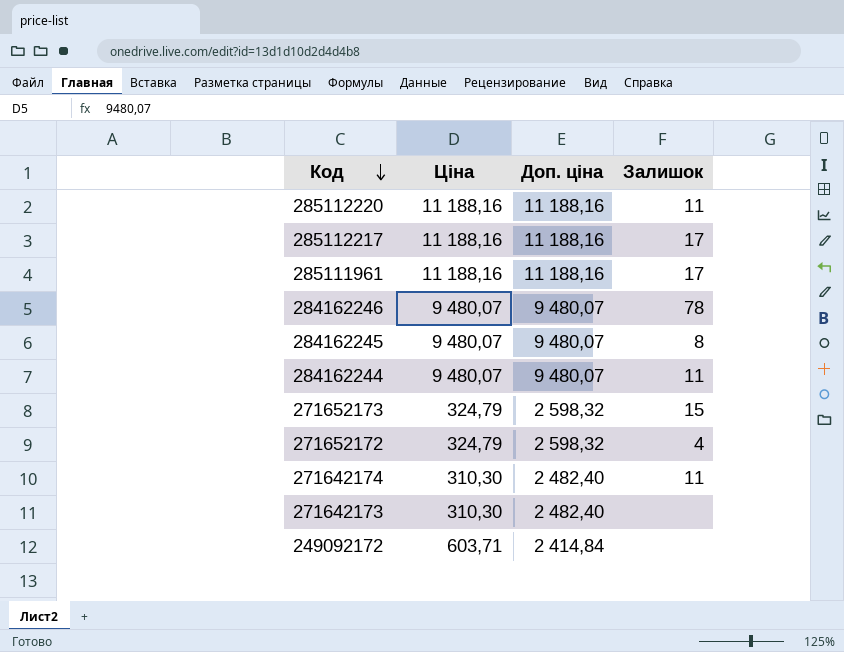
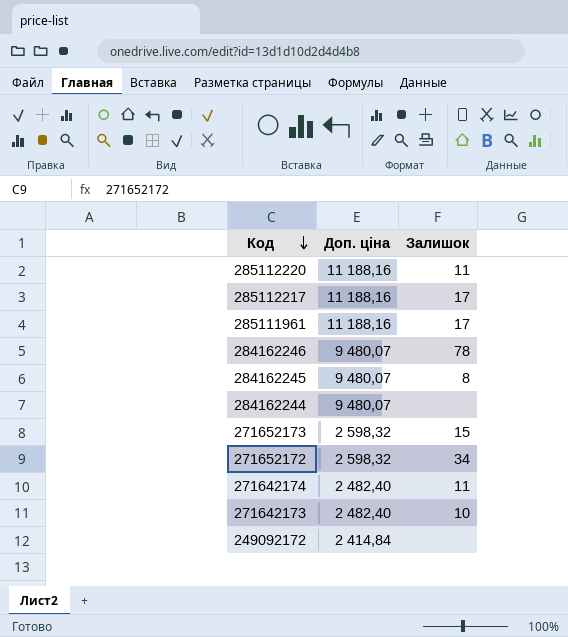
column Ціна | position: 2 -> none
284162244 | Залишок: 11 -> none
271652172 | Залишок: 4 -> 34
271642173 | Залишок: none -> 10

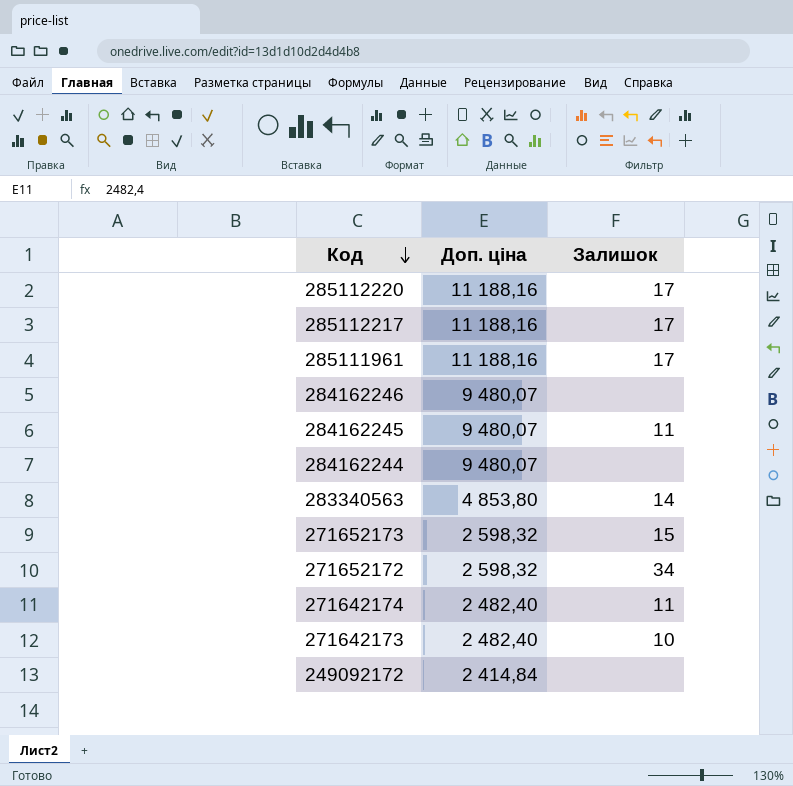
285112220 | Залишок: 11 -> 17
284162246 | Залишок: 78 -> none
284162245 | Залишок: 8 -> 11
row 283340563: none -> 4 853,80 | 14

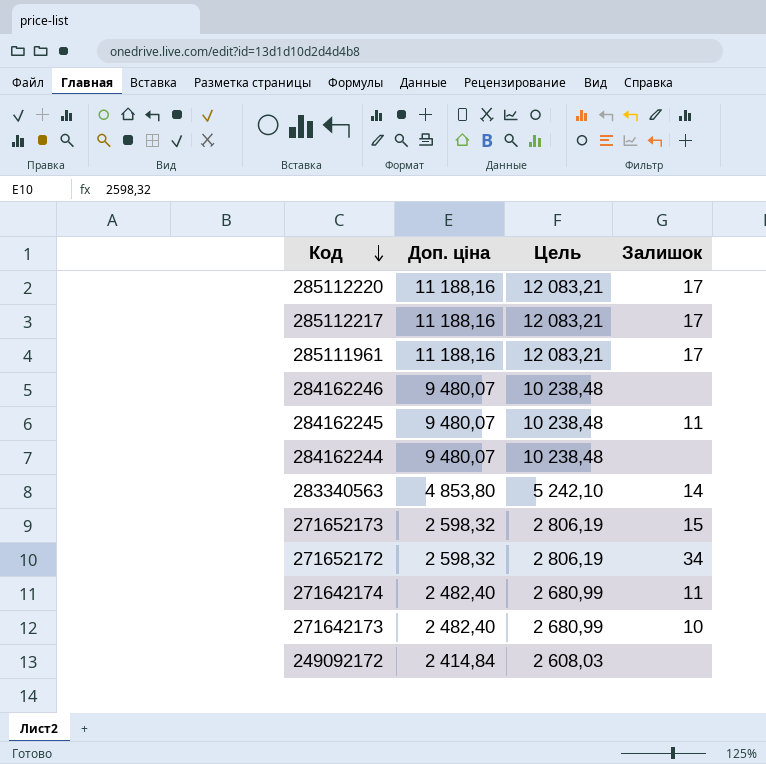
column Цель | formula: none -> [Доп. ціна] * 1,08

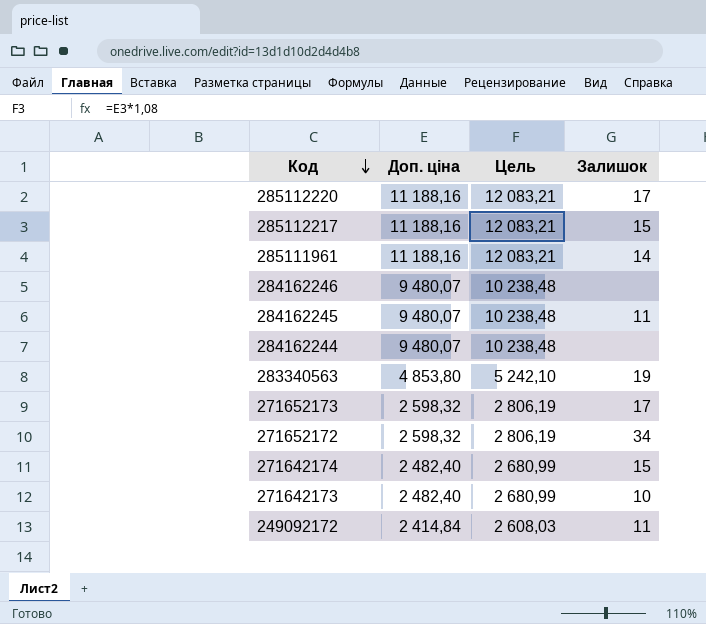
285112217 | Залишок: 17 -> 15
285111961 | Залишок: 17 -> 14
283340563 | Залишок: 14 -> 19
271652173 | Залишок: 15 -> 17
271642174 | Залишок: 11 -> 15
249092172 | Залишок: none -> 11

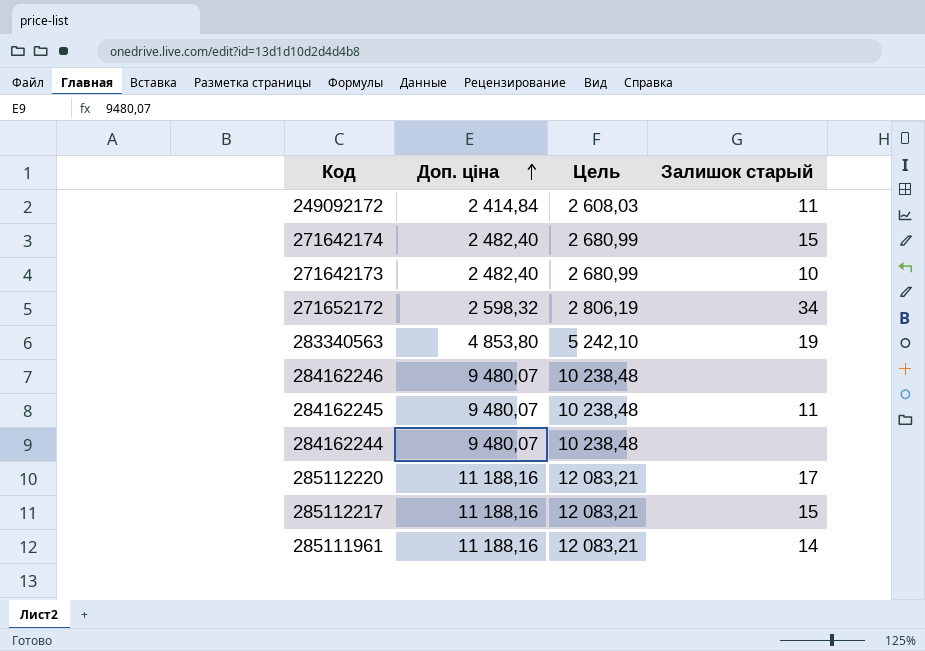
row order: Код descending -> Доп. ціна ascending
column name: Залишок -> Залишок старый
row 271652173: 2 598,32 | 2 806,19 | 17 -> none

